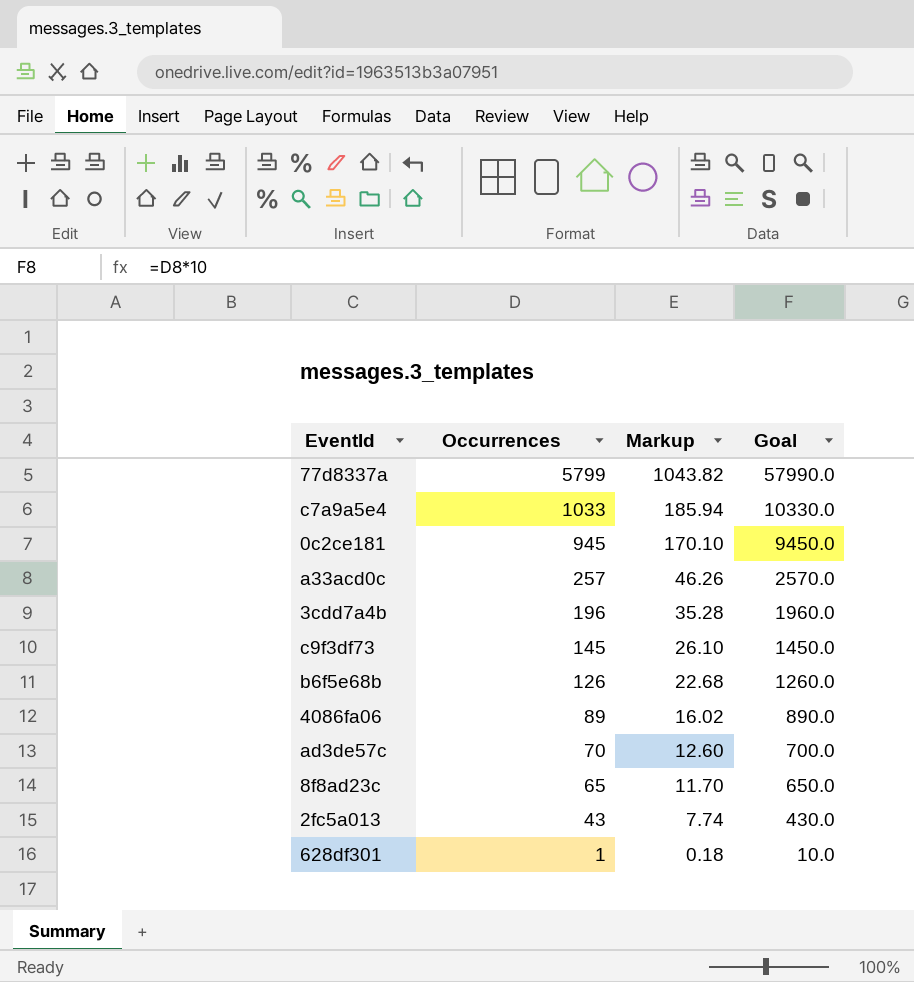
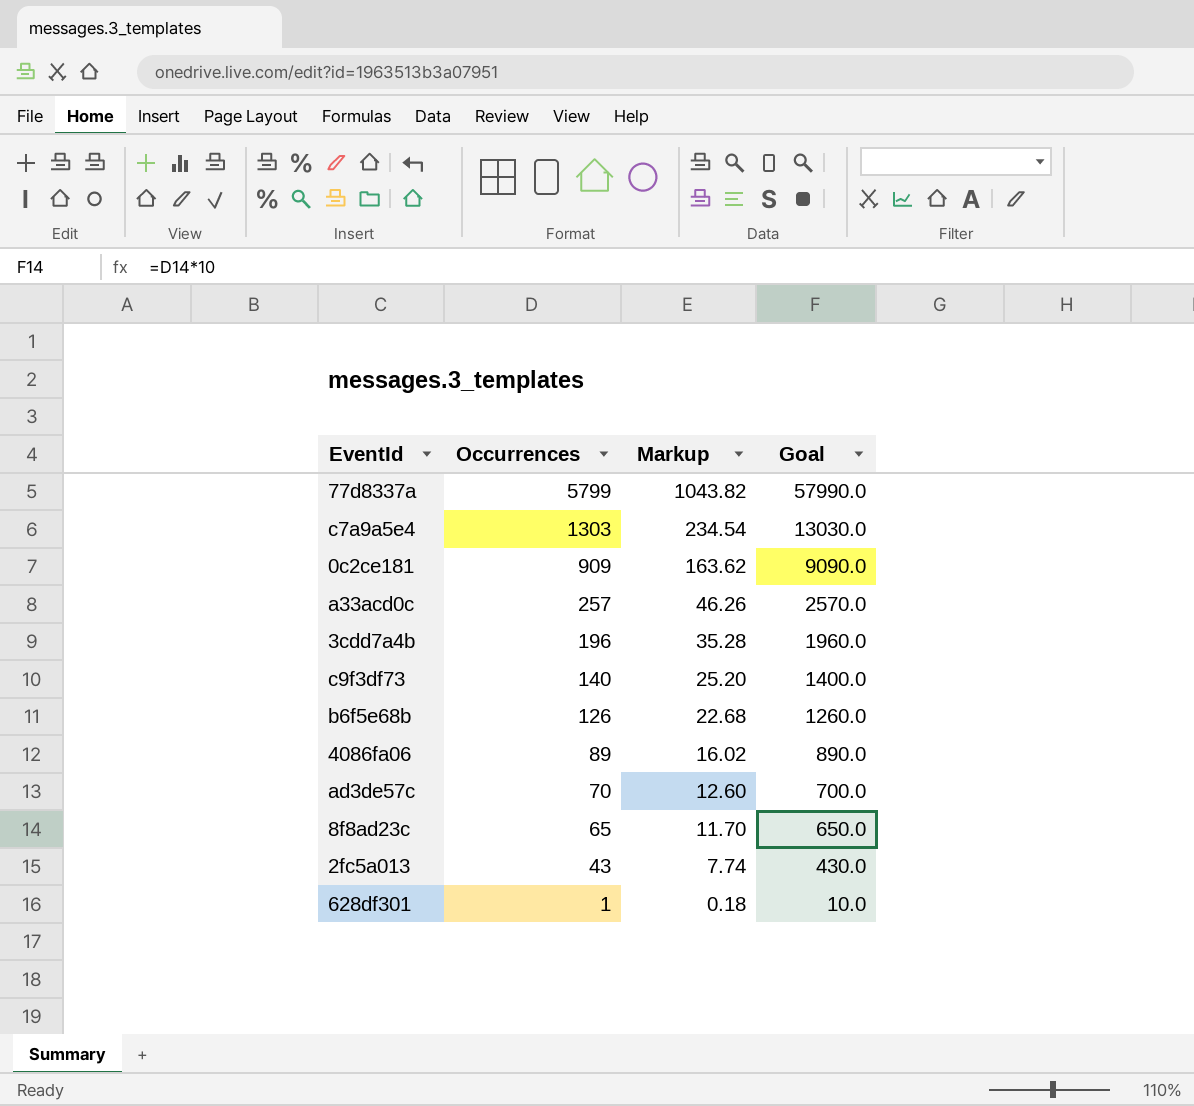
c7a9a5e4 | Occurrences: 1033 -> 1303
c7a9a5e4 | Markup: 185.94 -> 234.54
c7a9a5e4 | Goal: 10330.0 -> 13030.0
0c2ce181 | Occurrences: 945 -> 909
0c2ce181 | Markup: 170.10 -> 163.62
0c2ce181 | Goal: 9450.0 -> 9090.0
c9f3df73 | Occurrences: 145 -> 140
c9f3df73 | Markup: 26.10 -> 25.20
c9f3df73 | Goal: 1450.0 -> 1400.0

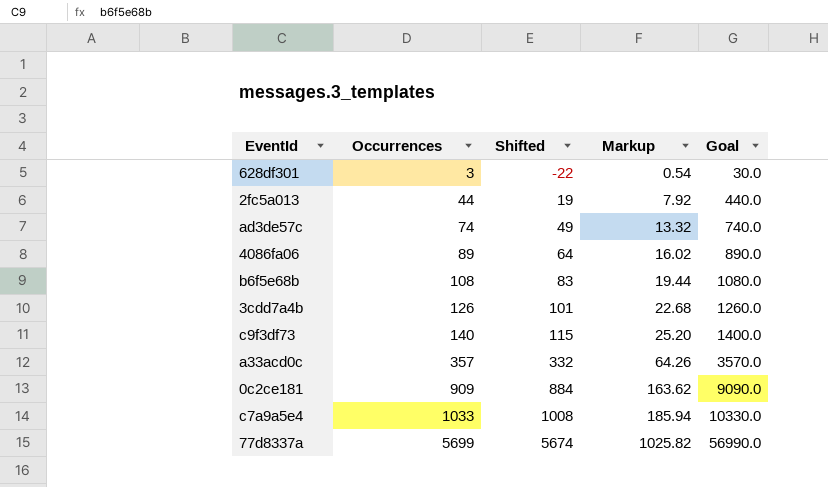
row order: Occurrences descending -> Occurrences ascending
column Shifted | formula: none -> [Occurrences] - 25
row 8f8ad23c: 65 | 11.70 | 650.0 -> none
628df301 | Occurrences: 1 -> 3
628df301 | Markup: 0.18 -> 0.54
628df301 | Goal: 10.0 -> 30.0
2fc5a013 | Occurrences: 43 -> 44
2fc5a013 | Markup: 7.74 -> 7.92
2fc5a013 | Goal: 430.0 -> 440.0
ad3de57c | Occurrences: 70 -> 74
ad3de57c | Markup: 12.60 -> 13.32
ad3de57c | Goal: 700.0 -> 740.0
b6f5e68b | Occurrences: 126 -> 108
b6f5e68b | Markup: 22.68 -> 19.44
b6f5e68b | Goal: 1260.0 -> 1080.0
3cdd7a4b | Occurrences: 196 -> 126
3cdd7a4b | Markup: 35.28 -> 22.68
3cdd7a4b | Goal: 1960.0 -> 1260.0
a33acd0c | Occurrences: 257 -> 357
a33acd0c | Markup: 46.26 -> 64.26
a33acd0c | Goal: 2570.0 -> 3570.0
c7a9a5e4 | Occurrences: 1303 -> 1033
c7a9a5e4 | Markup: 234.54 -> 185.94
c7a9a5e4 | Goal: 13030.0 -> 10330.0
77d8337a | Occurrences: 5799 -> 5699
77d8337a | Markup: 1043.82 -> 1025.82
77d8337a | Goal: 57990.0 -> 56990.0

